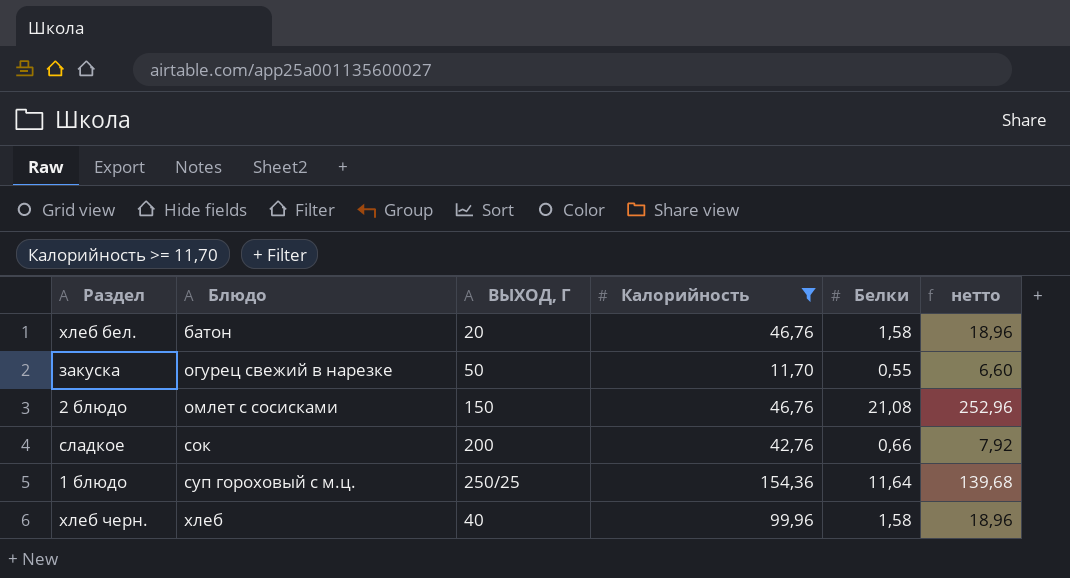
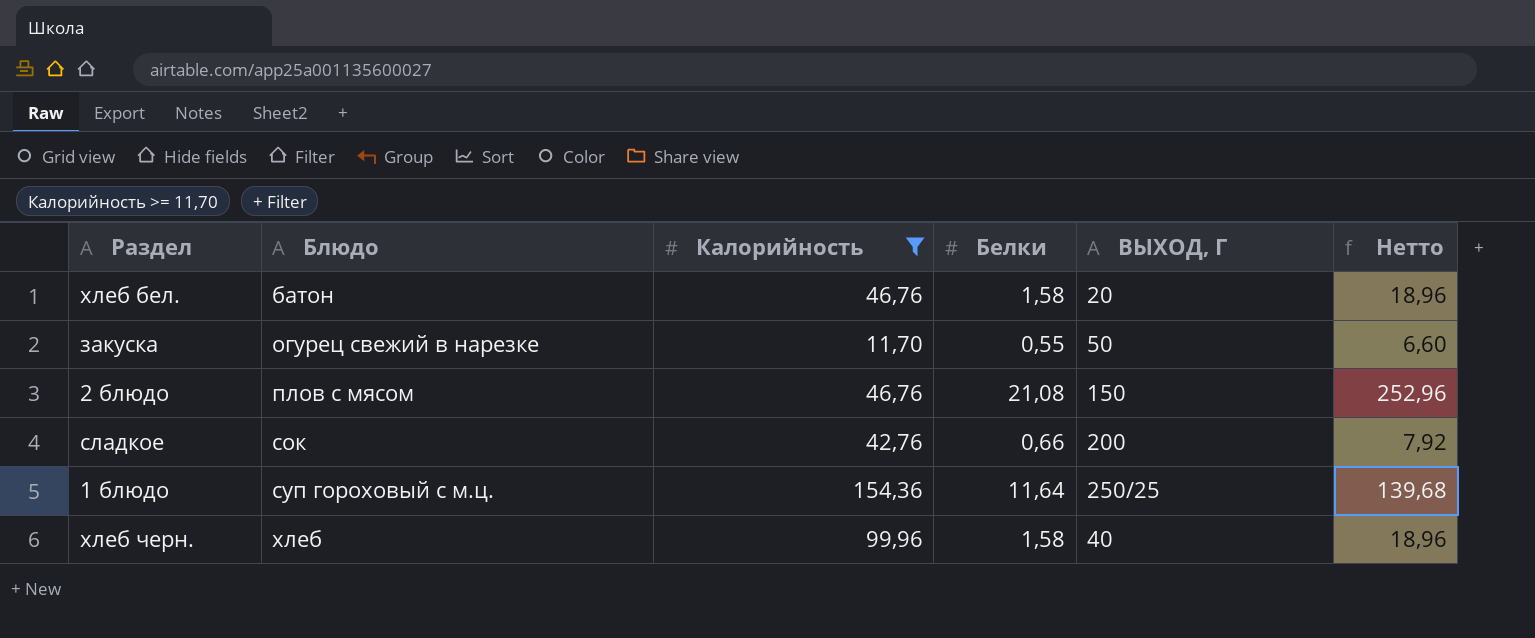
column ВЫХОД, Г | position: 3 -> 5
column name: нетто -> Нетто
2 блюдо | Блюдо: омлет с сосисками -> плов с мясом

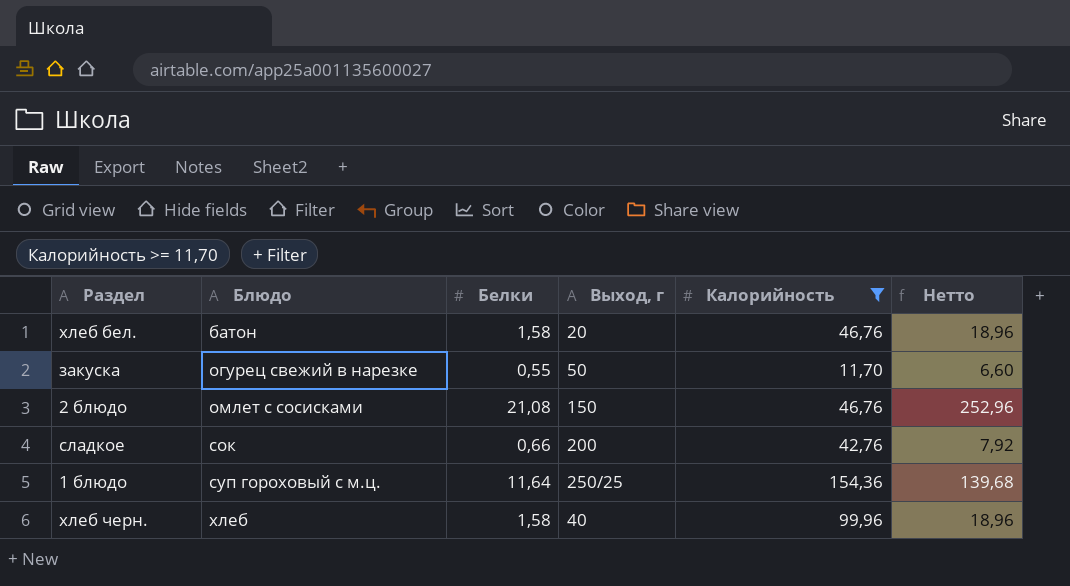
column name: ВЫХОД, Г -> Выход, г
column Калорийность | position: 3 -> 5
2 блюдо | Блюдо: плов с мясом -> омлет с сосисками

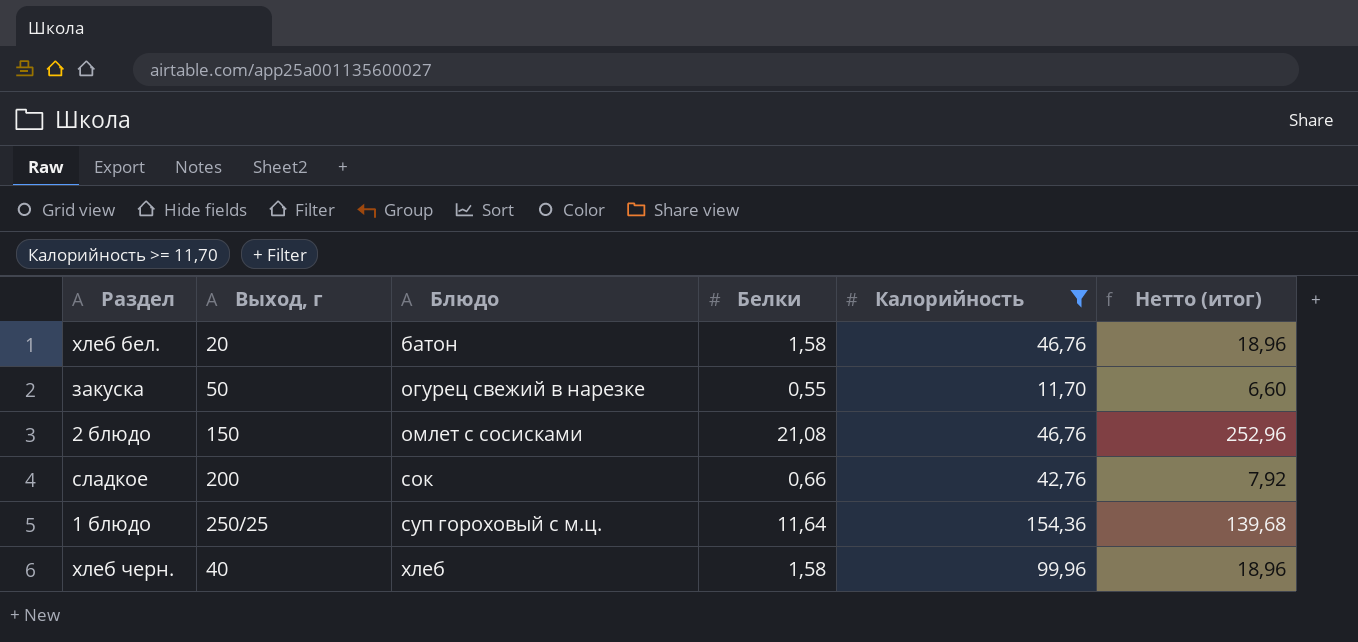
column Выход, г | position: 4 -> 2
column name: Нетто -> Нетто (итог)

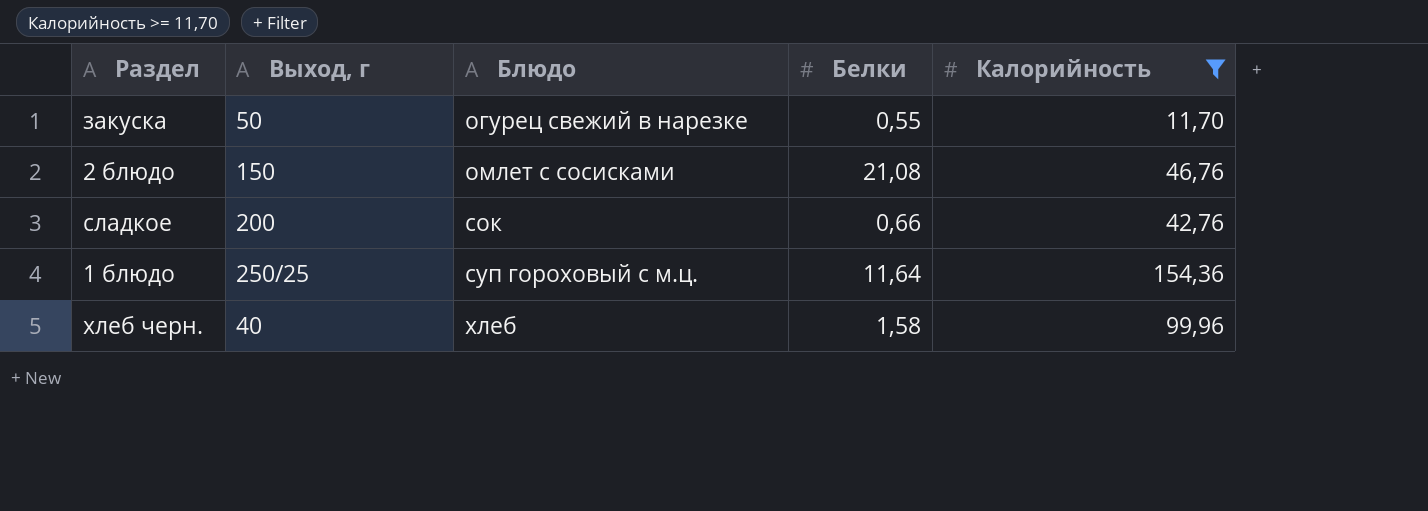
column Нетто (итог) | formula: [Белки] * 12 -> none
row хлеб бел.: 20 | батон | 1,58 | 46,76 | 18,96 -> none

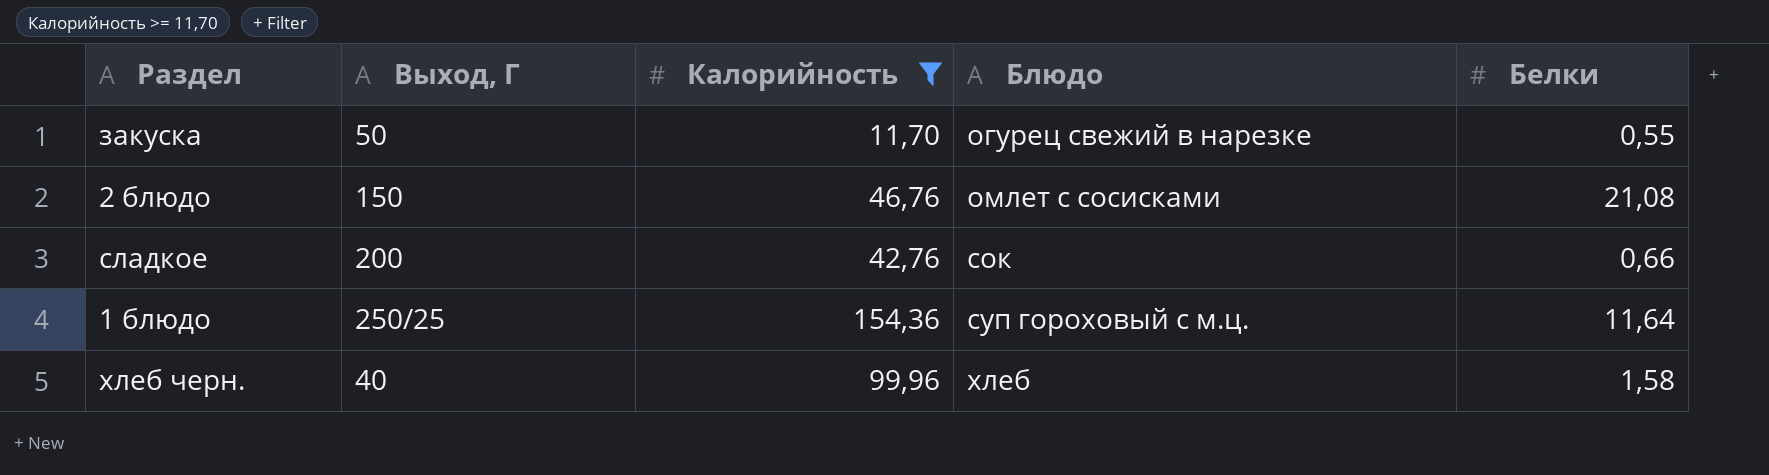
column name: Выход, г -> Выход, Г
column Калорийность | position: 5 -> 3

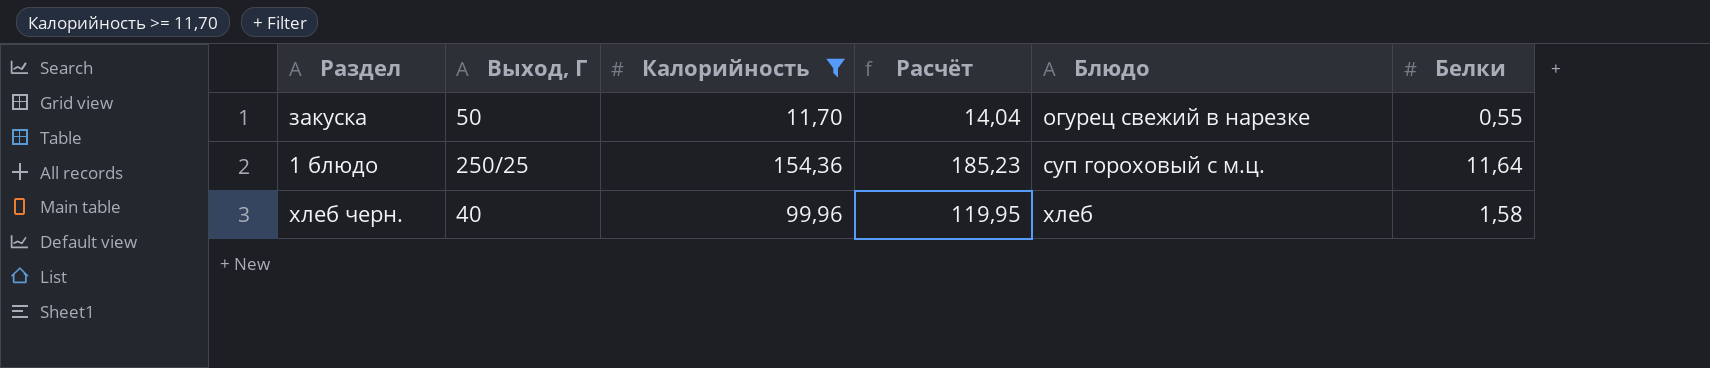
column Расчёт | formula: none -> [Калорийность] * 1,2
row 2 блюдо: 150 | 46,76 | омлет с сосисками | 21,08 -> none
row сладкое: 200 | 42,76 | сок | 0,66 -> none

